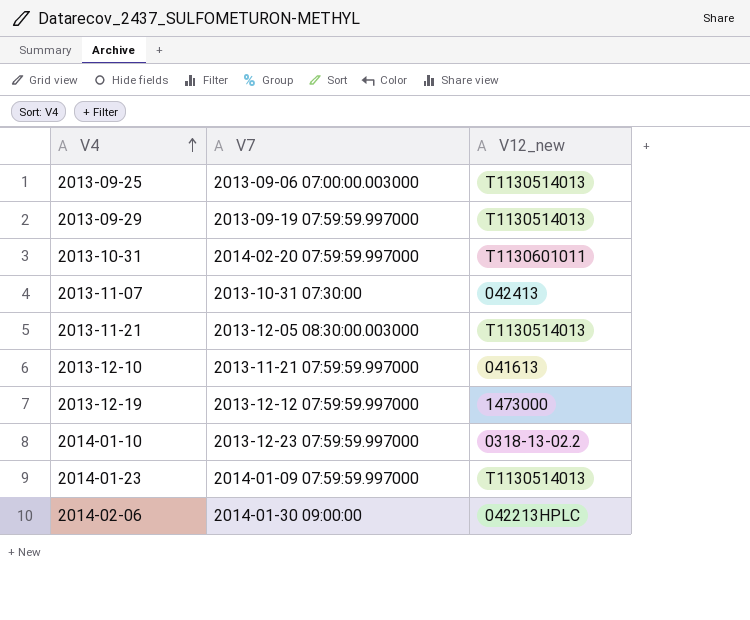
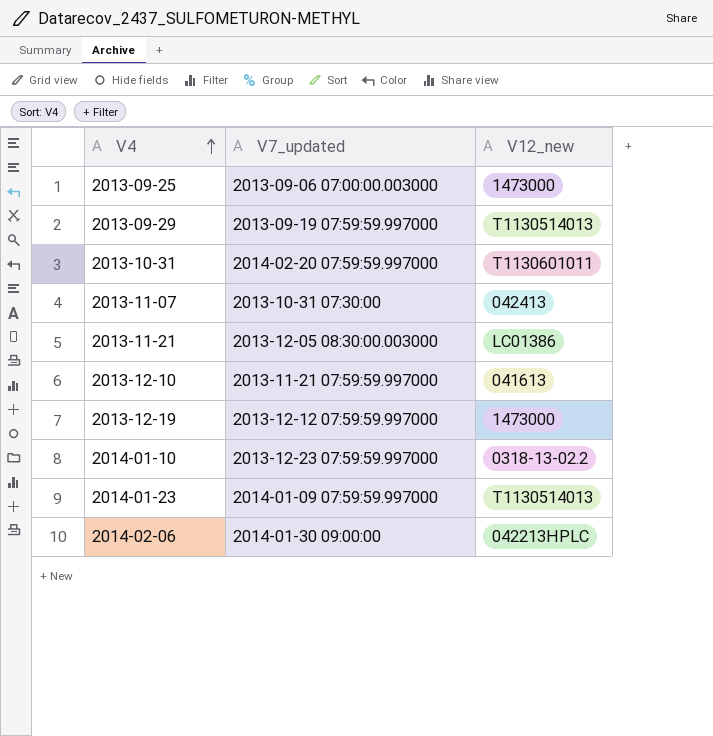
column name: V7 -> V7_updated
2013-09-25 | V12_new: T1130514013 -> 1473000
2013-11-21 | V12_new: T1130514013 -> LC01386

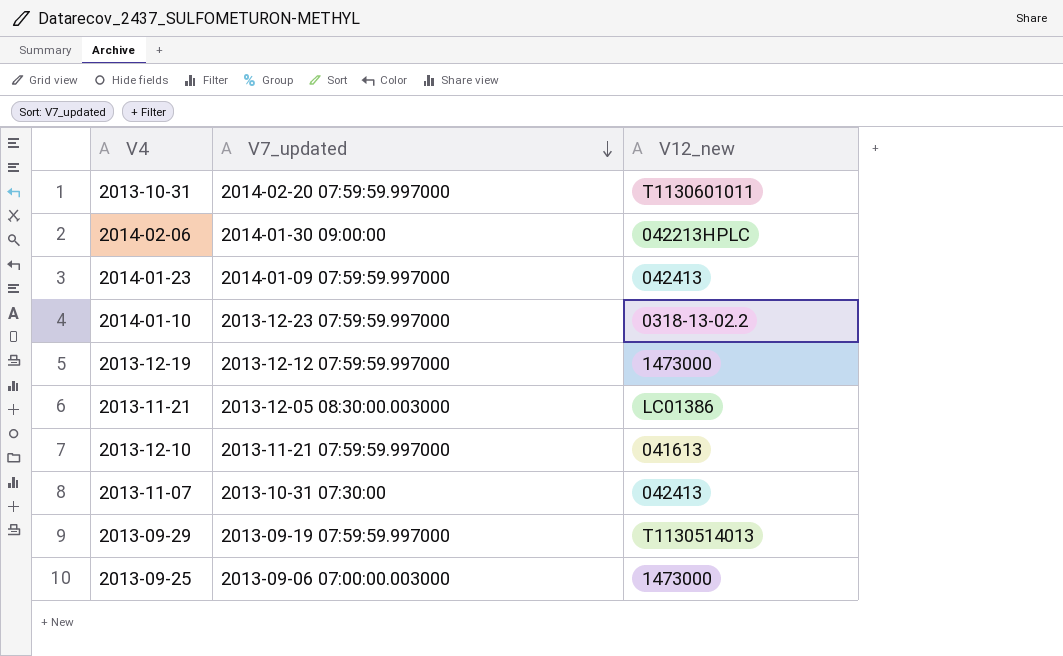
row order: V4 ascending -> V7_updated descending
2014-01-23 | V12_new: T1130514013 -> 042413

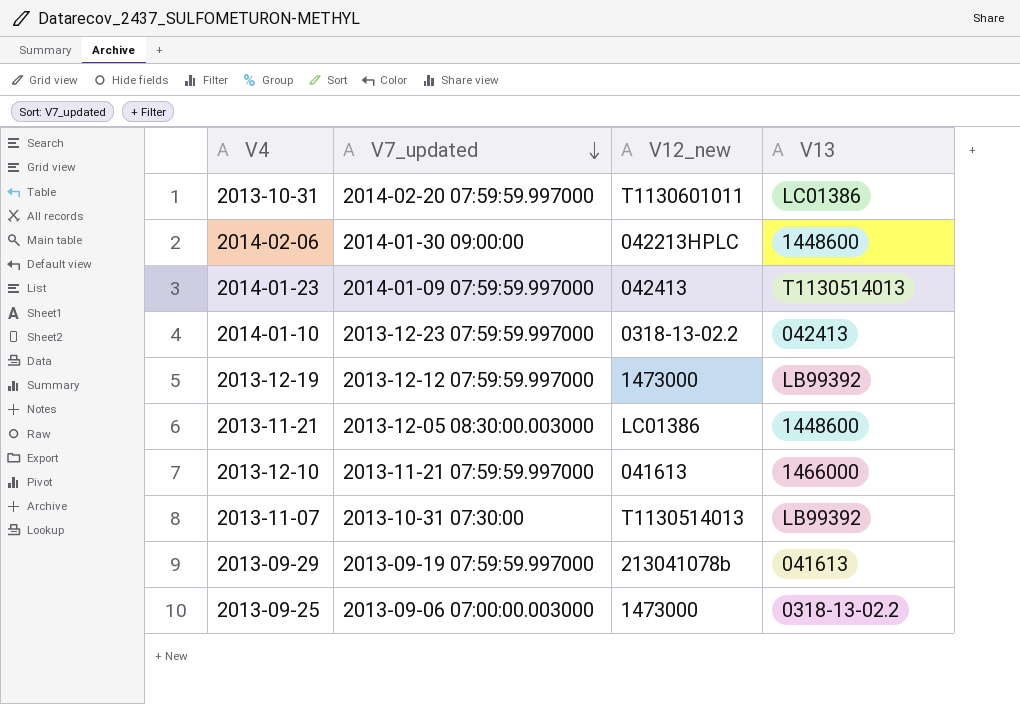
column V13 | position: none -> 4
2013-11-07 | V12_new: 042413 -> T1130514013
2013-09-29 | V12_new: T1130514013 -> 213041078b

